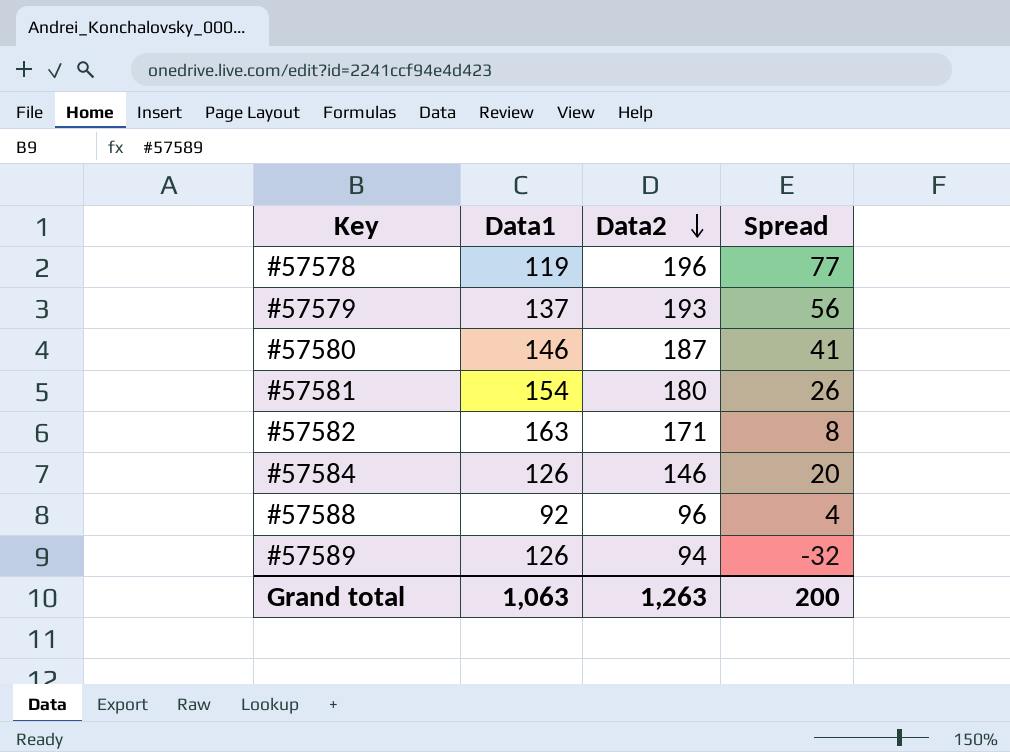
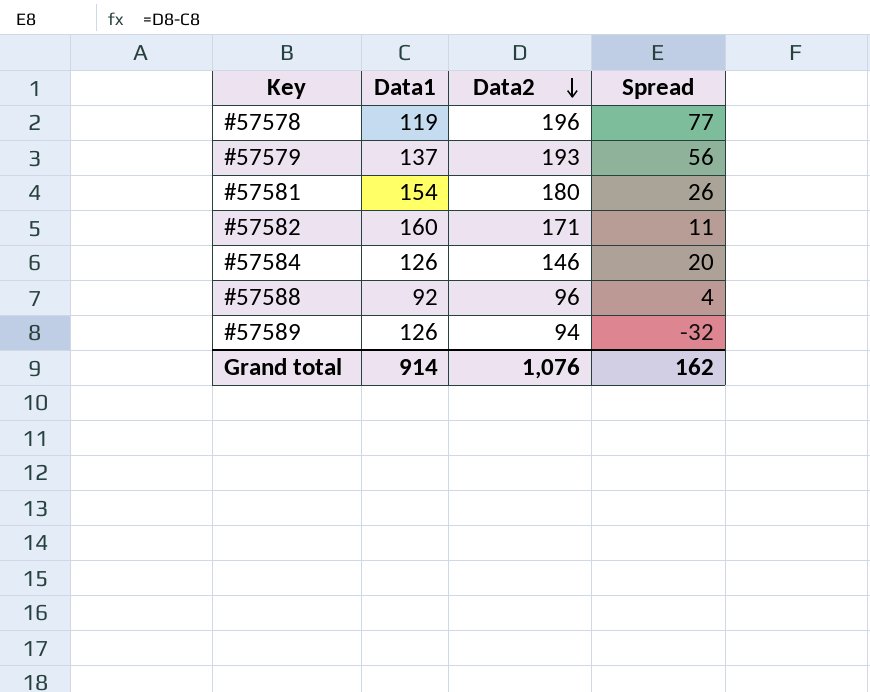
row #57580: 146 | 187 | 41 -> none
#57582 | Data1: 163 -> 160
#57582 | Spread: 8 -> 11
Grand total | Data1: 1,063 -> 914
Grand total | Data2: 1,263 -> 1,076
Grand total | Spread: 200 -> 162

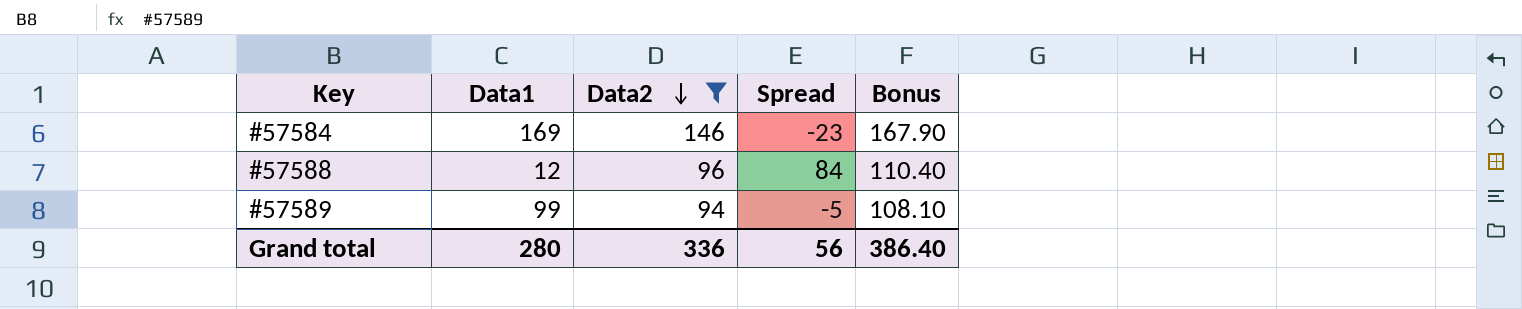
filter: none -> Data2 <= 146
column Bonus | formula: none -> [Data2] * 1.15
#57584 | Data1: 126 -> 169
#57584 | Spread: 20 -> -23
#57588 | Data1: 92 -> 12
#57588 | Spread: 4 -> 84
#57589 | Data1: 126 -> 99
#57589 | Spread: -32 -> -5
Grand total | Data1: 914 -> 280
Grand total | Data2: 1,076 -> 336
Grand total | Spread: 162 -> 56

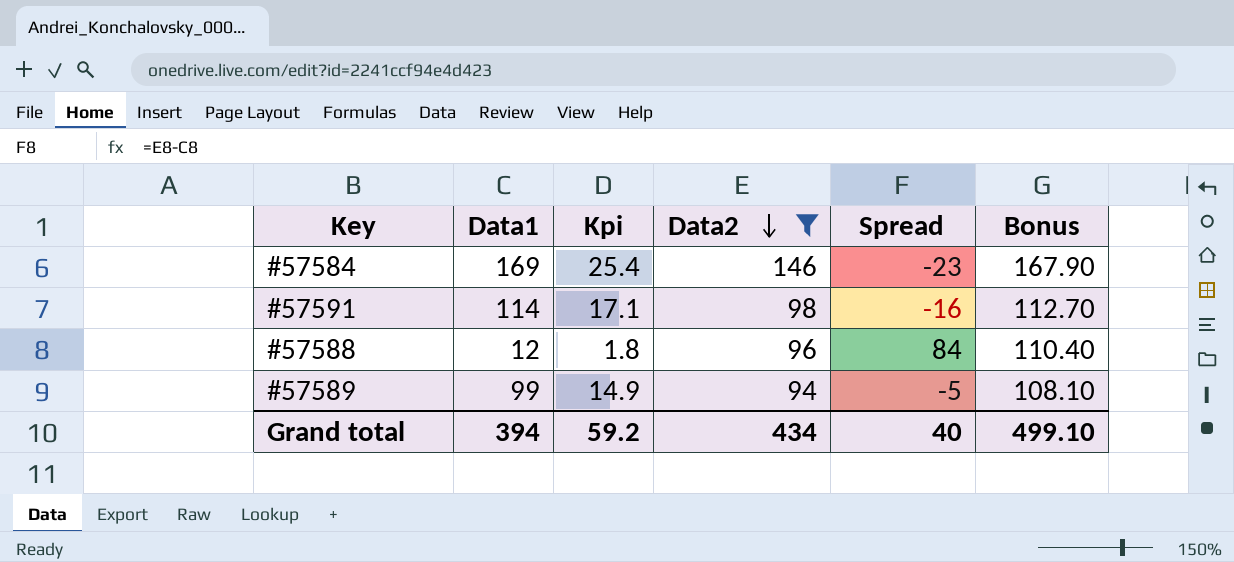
column Kpi | formula: none -> [Data1] * 0.15
row #57591: none -> 114 | 17.1 | 98 | -16 | 112.70
Grand total | Data1: 280 -> 394
Grand total | Data2: 336 -> 434
Grand total | Spread: 56 -> 40
Grand total | Bonus: 386.40 -> 499.10

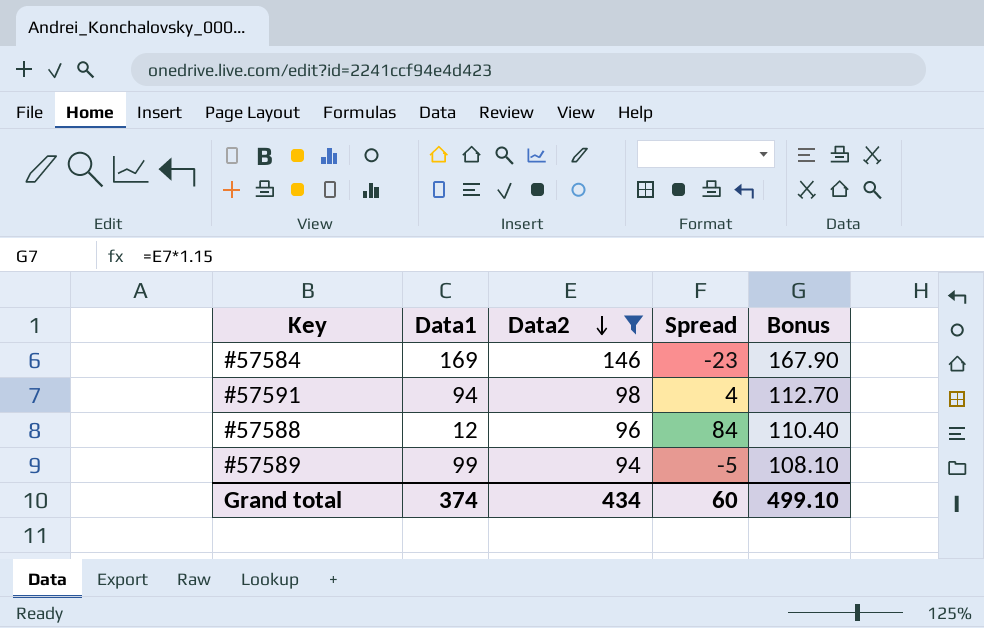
column Kpi | formula: [Data1] * 0.15 -> none
#57591 | Data1: 114 -> 94
#57591 | Spread: -16 -> 4
Grand total | Data1: 394 -> 374
Grand total | Spread: 40 -> 60

